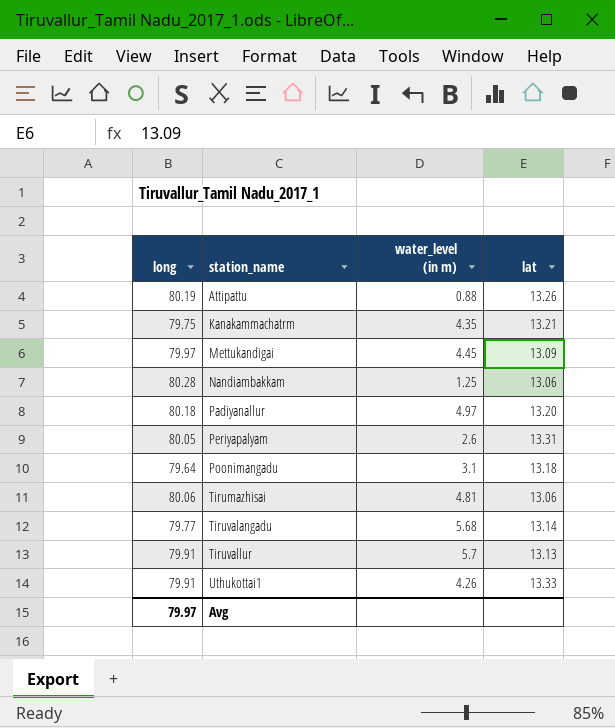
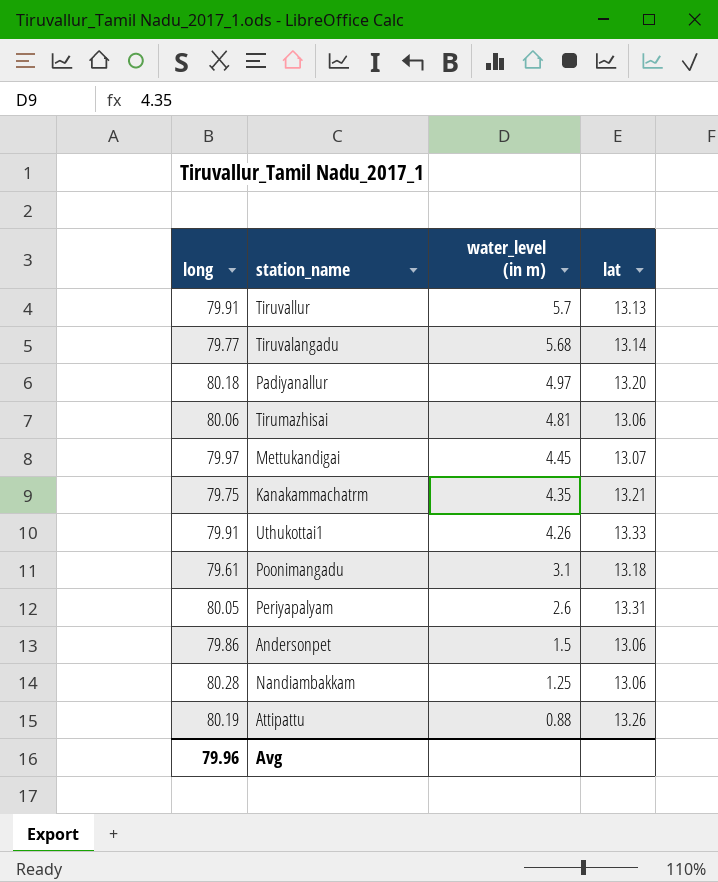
row order: station_name ascending -> water_level (in m) descending
Mettukandigai | lat: 13.09 -> 13.07
Poonimangadu | long: 79.64 -> 79.61
row Andersonpet: none -> 79.86 | 1.5 | 13.06
Avg | long: 79.97 -> 79.96

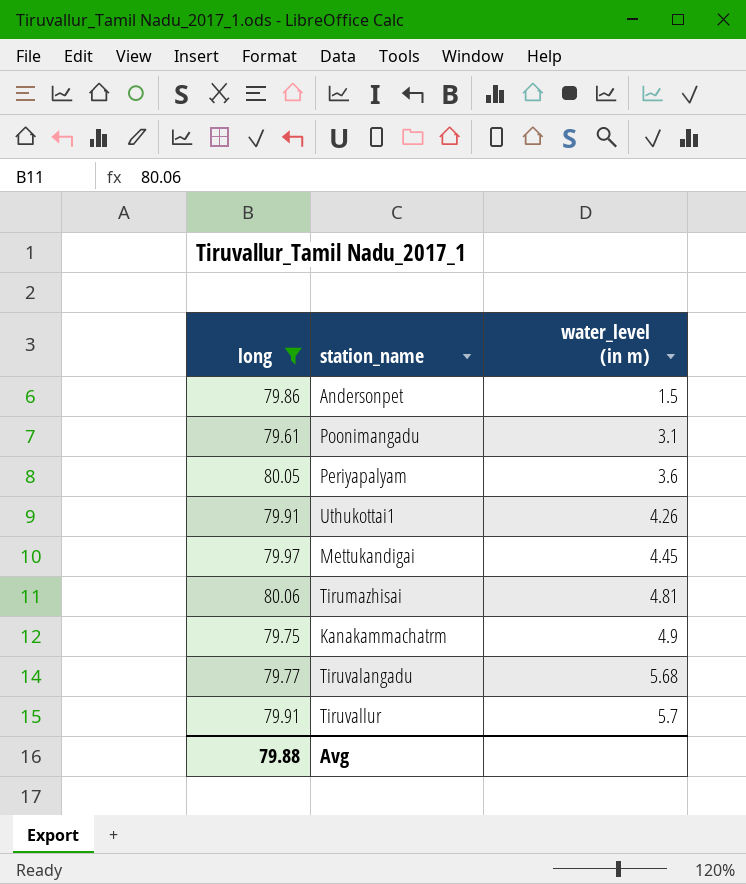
filter: none -> long <= 80.06
row order: water_level (in m) descending -> water_level (in m) ascending
column lat | position: 4 -> none
Periyapalyam | water_level (in m): 2.6 -> 3.6
Kanakammachatrm | water_level (in m): 4.35 -> 4.9
Avg | long: 79.96 -> 79.88

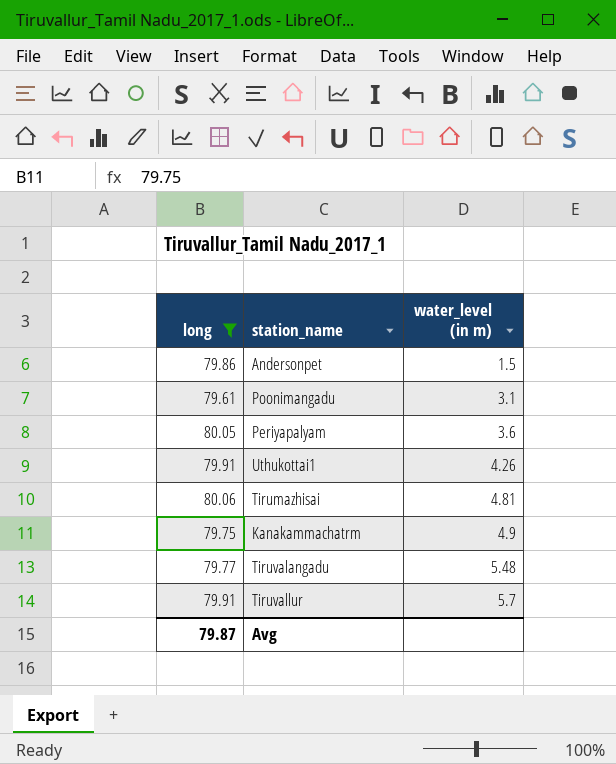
row Mettukandigai: 79.97 | 4.45 -> none
Tiruvalangadu | water_level (in m): 5.68 -> 5.48
Avg | long: 79.88 -> 79.87

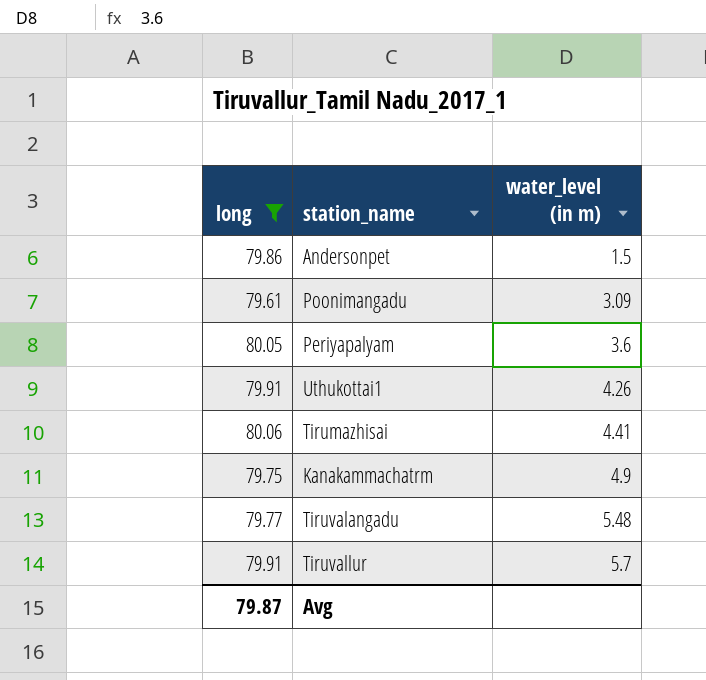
Poonimangadu | water_level (in m): 3.1 -> 3.09
Tirumazhisai | water_level (in m): 4.81 -> 4.41

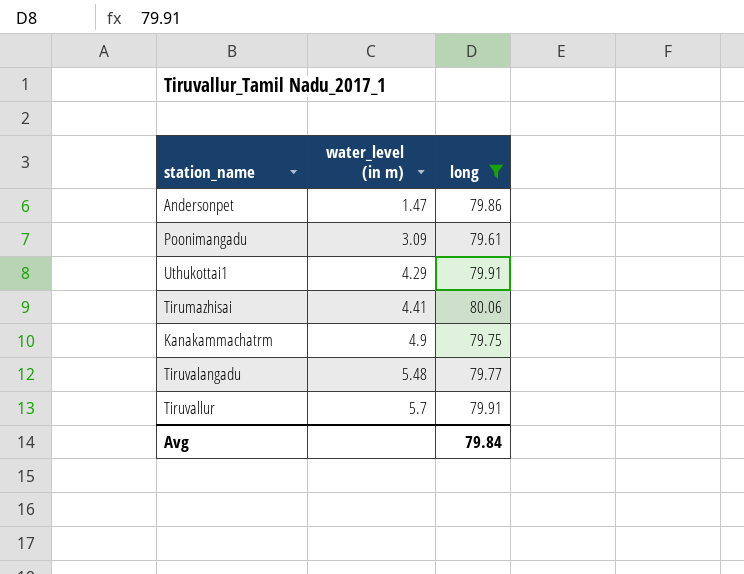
column long | position: 1 -> 3
row Periyapalyam: 80.05 | 3.6 -> none
Andersonpet | water_level (in m): 1.5 -> 1.47
Uthukottai1 | water_level (in m): 4.26 -> 4.29
Avg | long: 79.87 -> 79.84

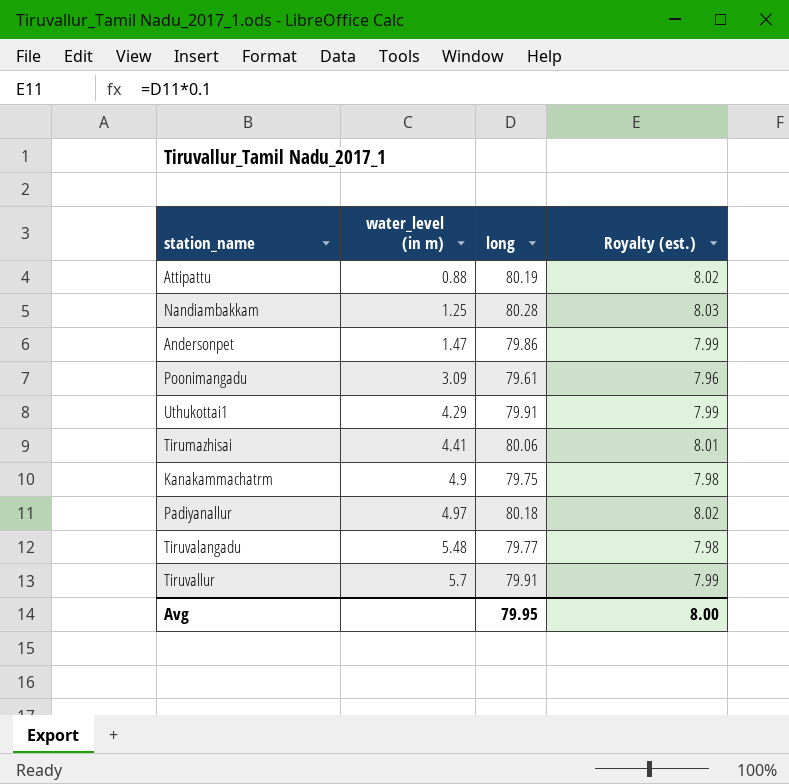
filter: long <= 80.06 -> none
column Royalty (est.) | formula: none -> [long] * 0.1
Avg | long: 79.84 -> 79.95

